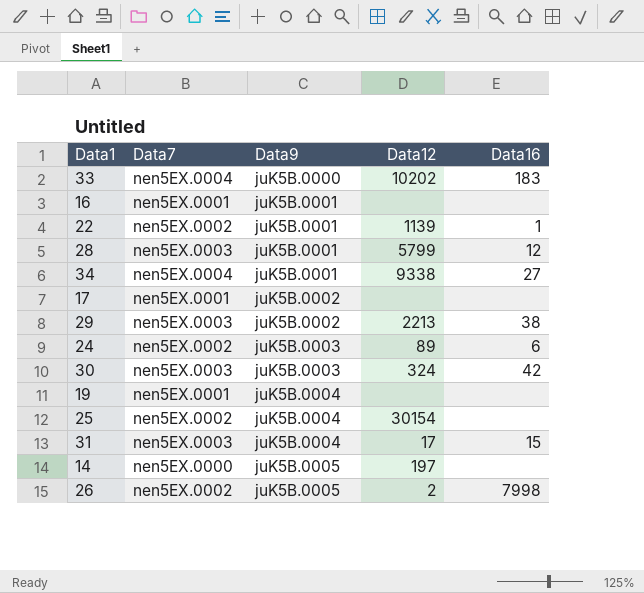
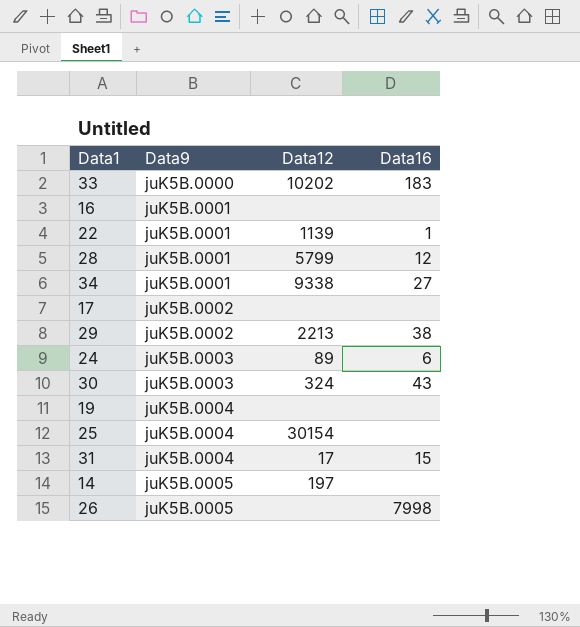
column Data7 | position: 2 -> none
30 | Data16: 42 -> 43
26 | Data12: 2 -> none

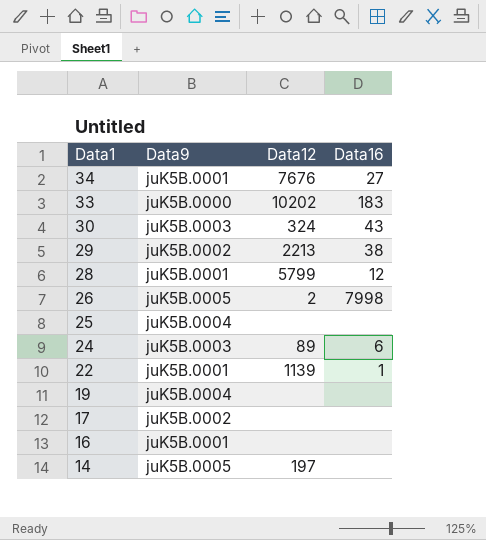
row order: Data9 ascending -> Data1 descending
row 31: juK5B.0004 | 17 | 15 -> none
34 | Data12: 9338 -> 7676
26 | Data12: none -> 2
25 | Data12: 30154 -> none

